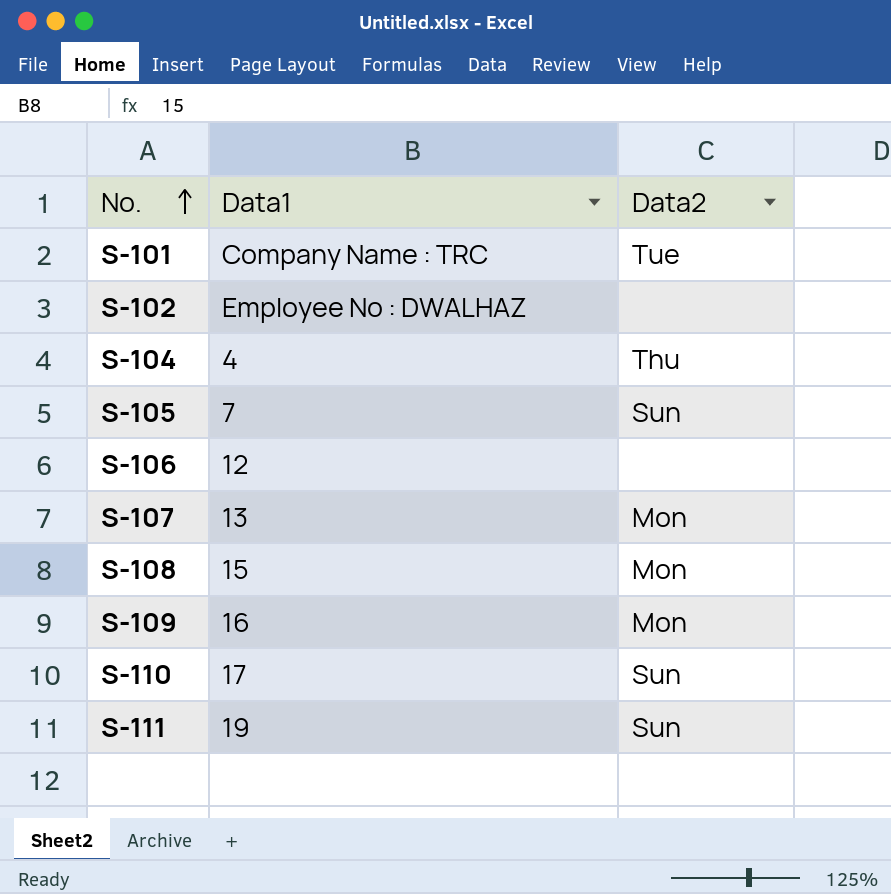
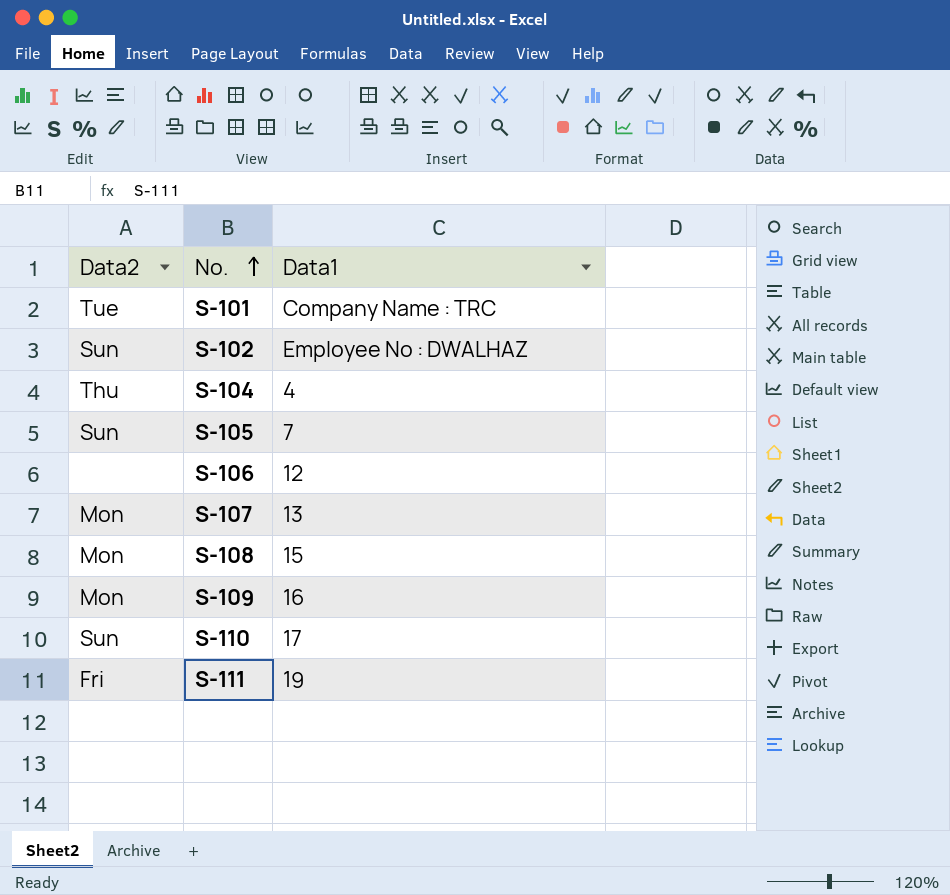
column Data2 | position: 3 -> 1
S-102 | Data2: none -> Sun
S-111 | Data2: Sun -> Fri

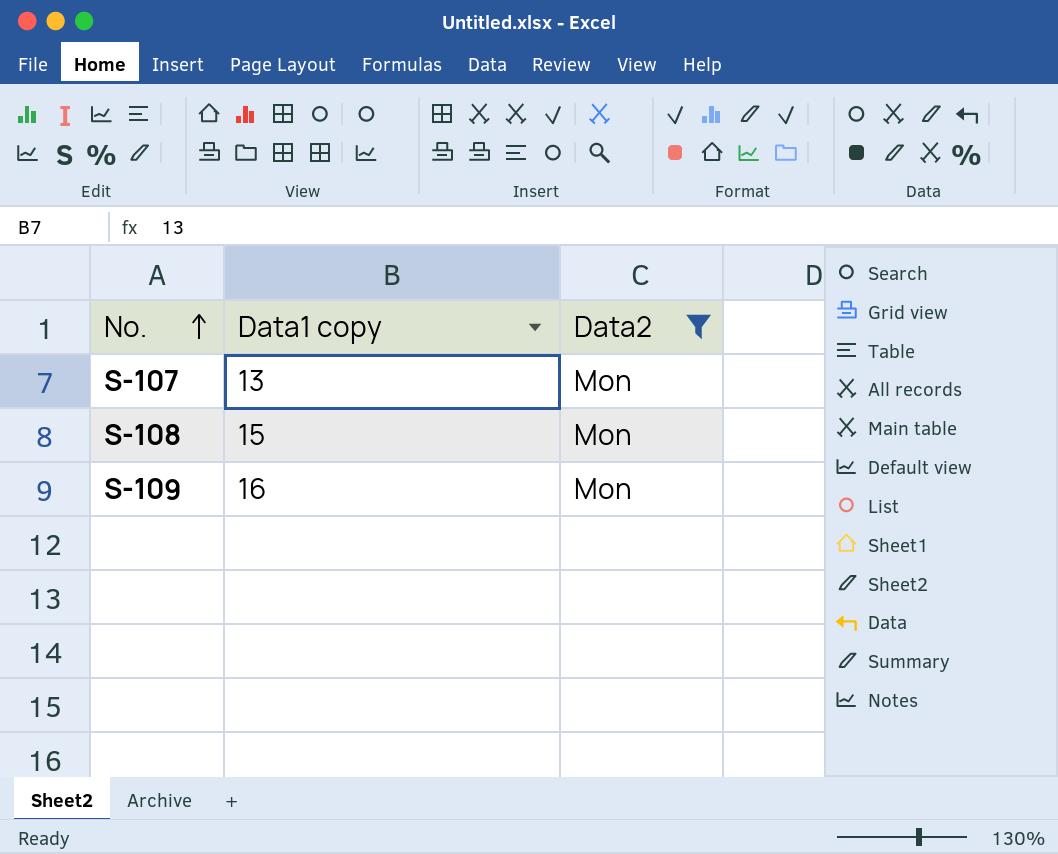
filter: none -> Data2 = Mon
column name: Data1 -> Data1 copy
column Data2 | position: 1 -> 3

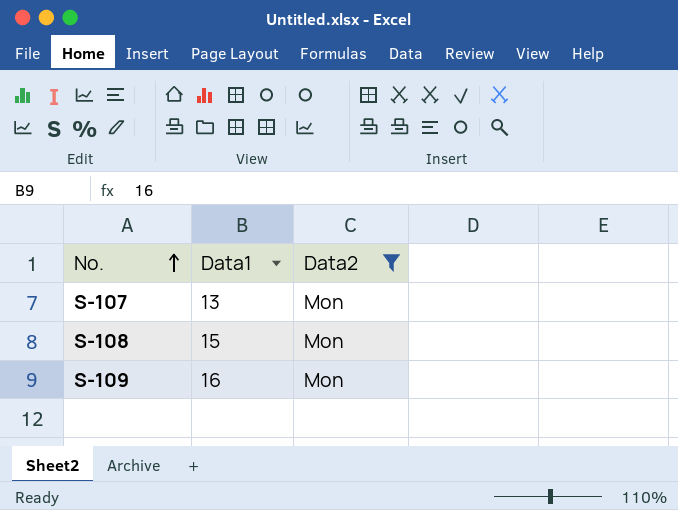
column name: Data1 copy -> Data1

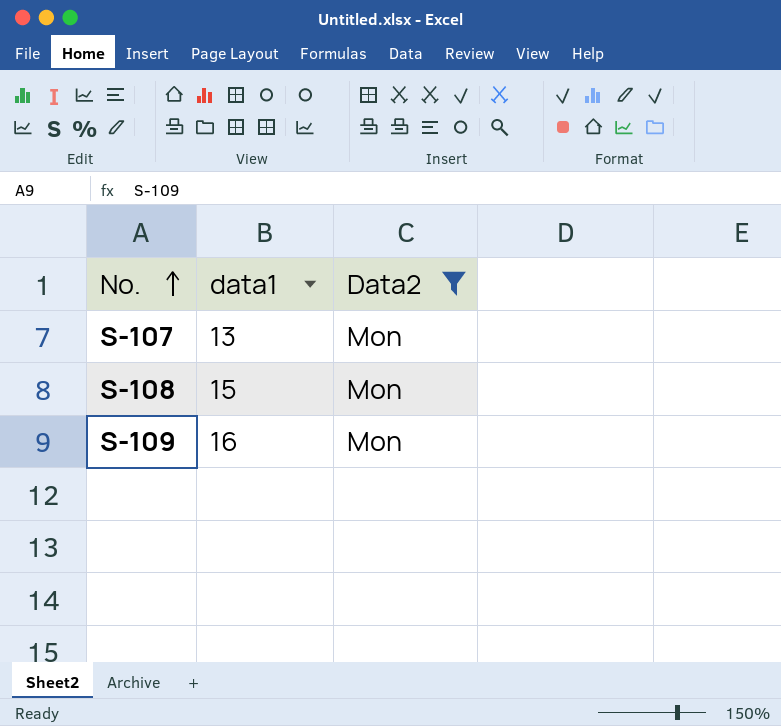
column name: Data1 -> data1

